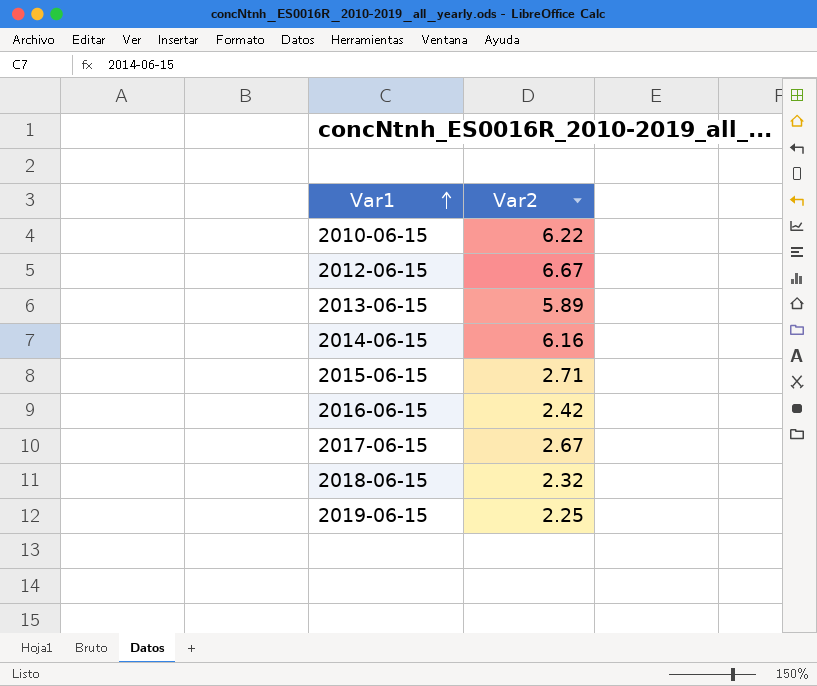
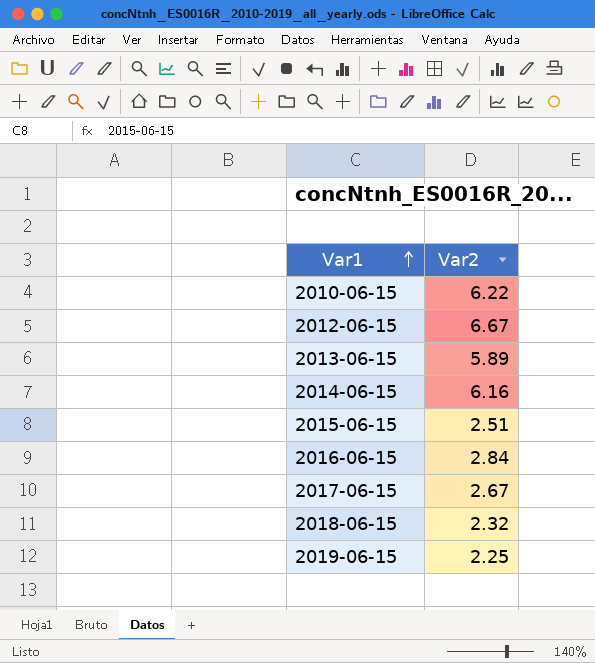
2015-06-15 | Var2: 2.71 -> 2.51
2016-06-15 | Var2: 2.42 -> 2.84

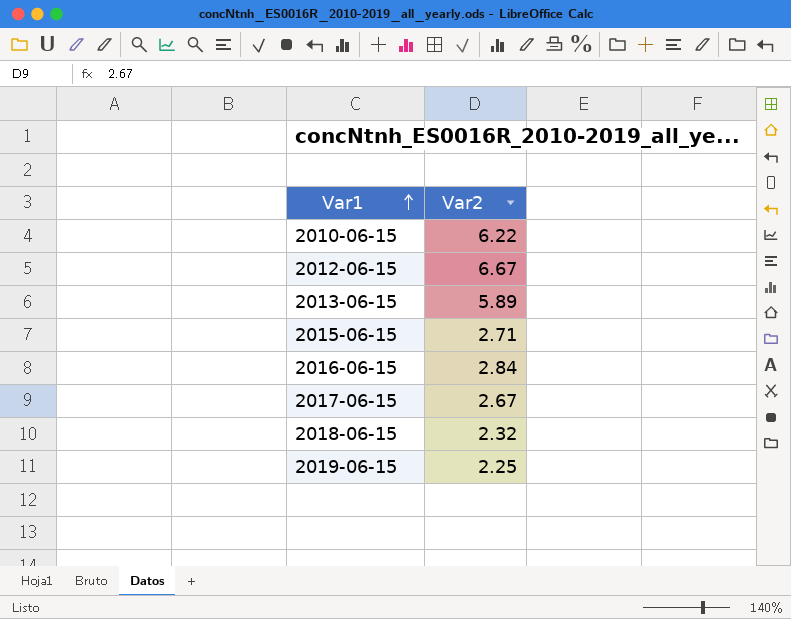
row 2014-06-15: 6.16 -> none
2015-06-15 | Var2: 2.51 -> 2.71

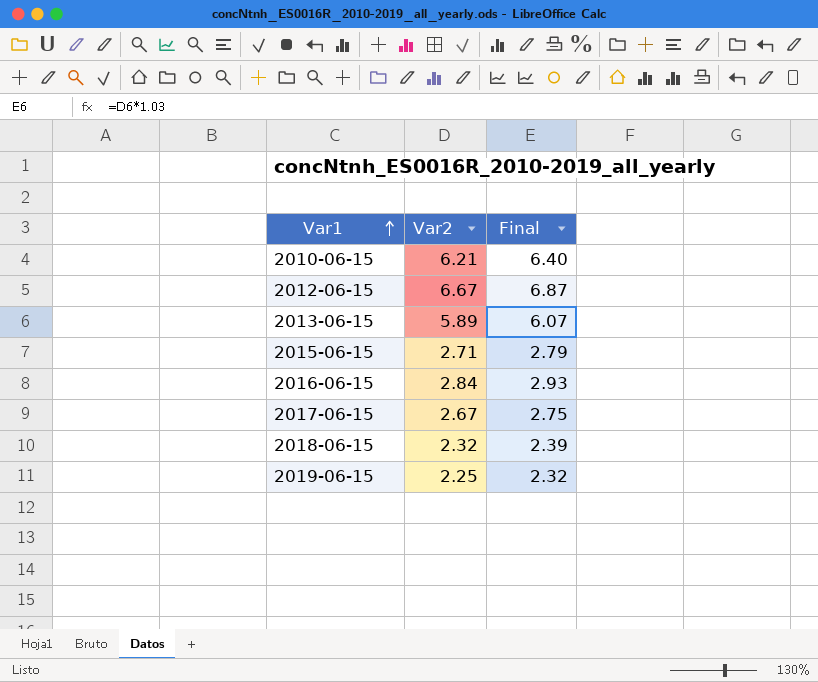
column Final | formula: none -> [Var2] * 1.03
2010-06-15 | Var2: 6.22 -> 6.21

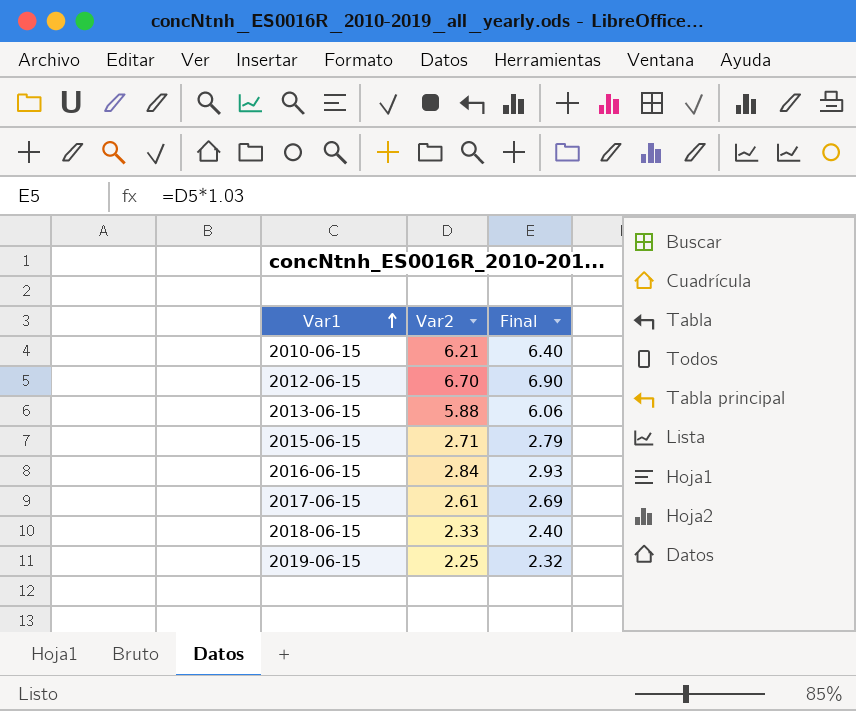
2012-06-15 | Var2: 6.67 -> 6.70
2012-06-15 | Final: 6.87 -> 6.90
2013-06-15 | Var2: 5.89 -> 5.88
2013-06-15 | Final: 6.07 -> 6.06
2017-06-15 | Var2: 2.67 -> 2.61
2017-06-15 | Final: 2.75 -> 2.69
2018-06-15 | Var2: 2.32 -> 2.33
2018-06-15 | Final: 2.39 -> 2.40

